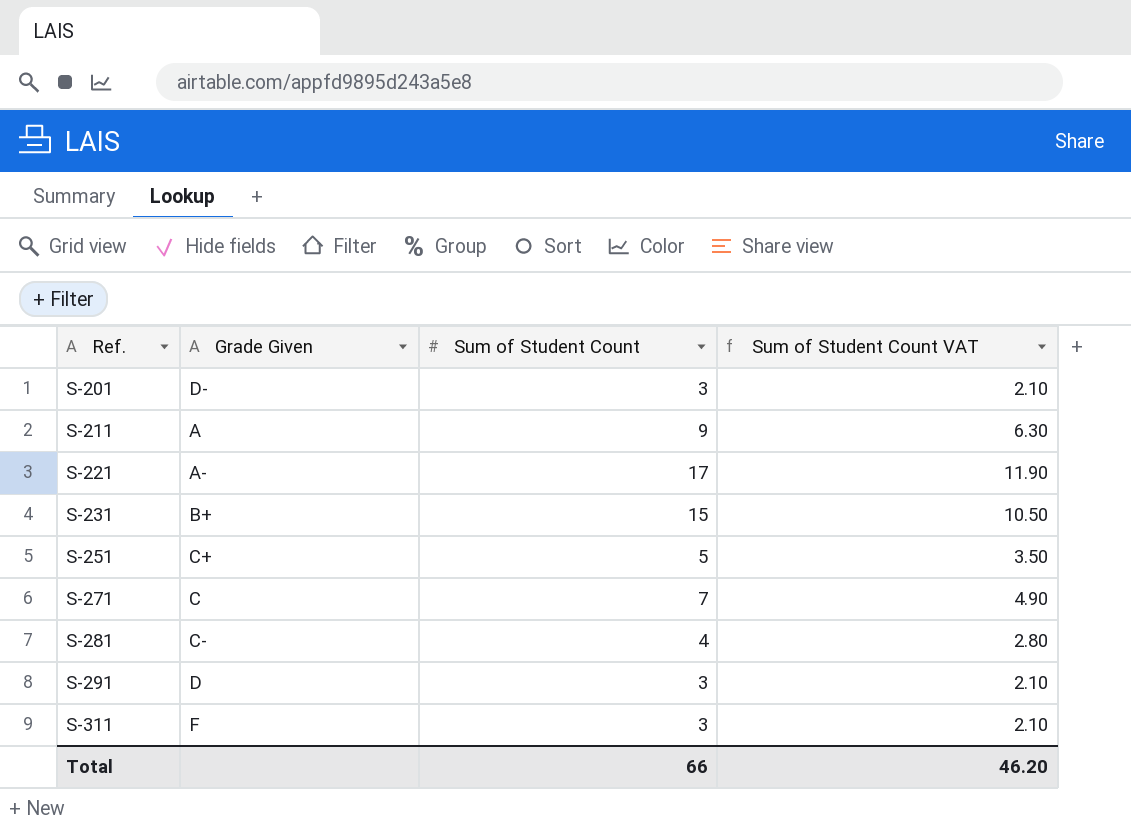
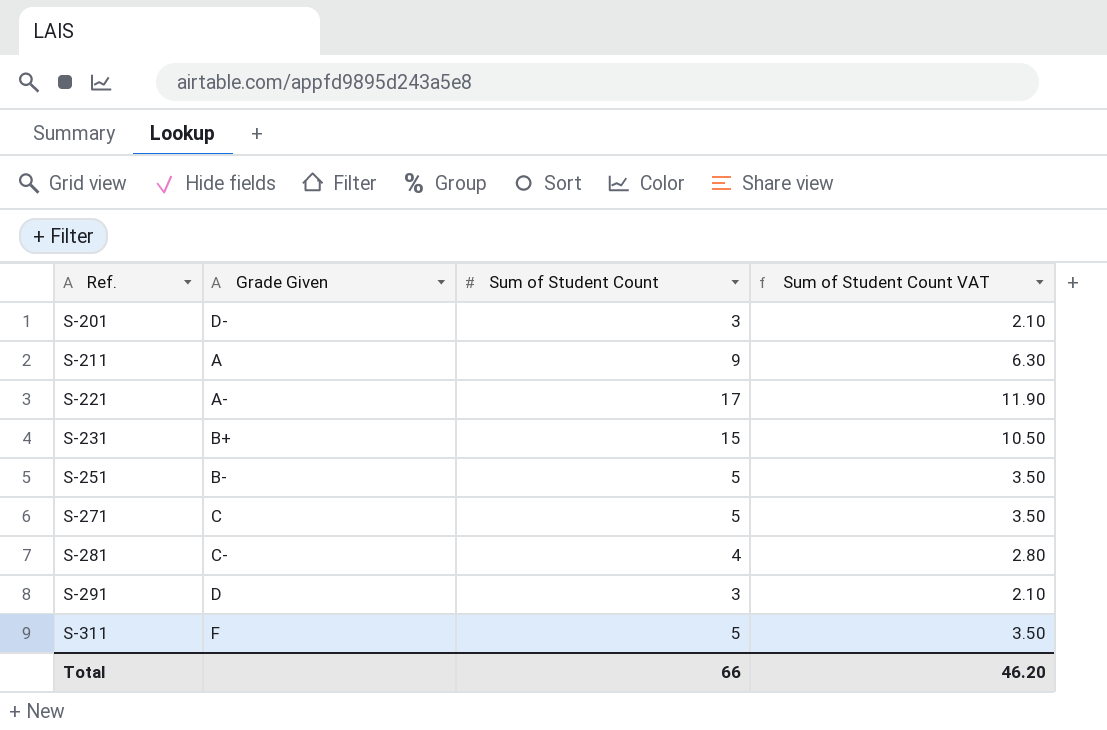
S-251 | Grade Given: C+ -> B-
S-271 | Sum of Student Count: 7 -> 5
S-271 | Sum of Student Count VAT: 4.90 -> 3.50
S-311 | Sum of Student Count: 3 -> 5
S-311 | Sum of Student Count VAT: 2.10 -> 3.50

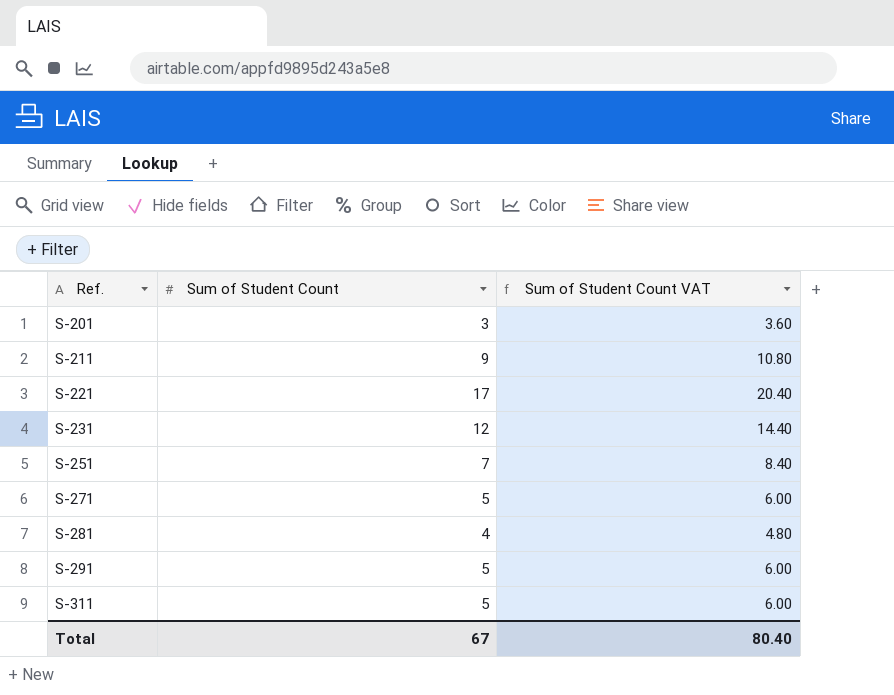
column Grade Given | position: 2 -> none
column Sum of Student Count VAT | formula: [Sum of Student Count] * 0.7 -> [Sum of Student Count] * 1.2
S-231 | Sum of Student Count: 15 -> 12
S-251 | Sum of Student Count: 5 -> 7
S-291 | Sum of Student Count: 3 -> 5
Total | Sum of Student Count: 66 -> 67
Total | Sum of Student Count VAT: 46.20 -> 80.40

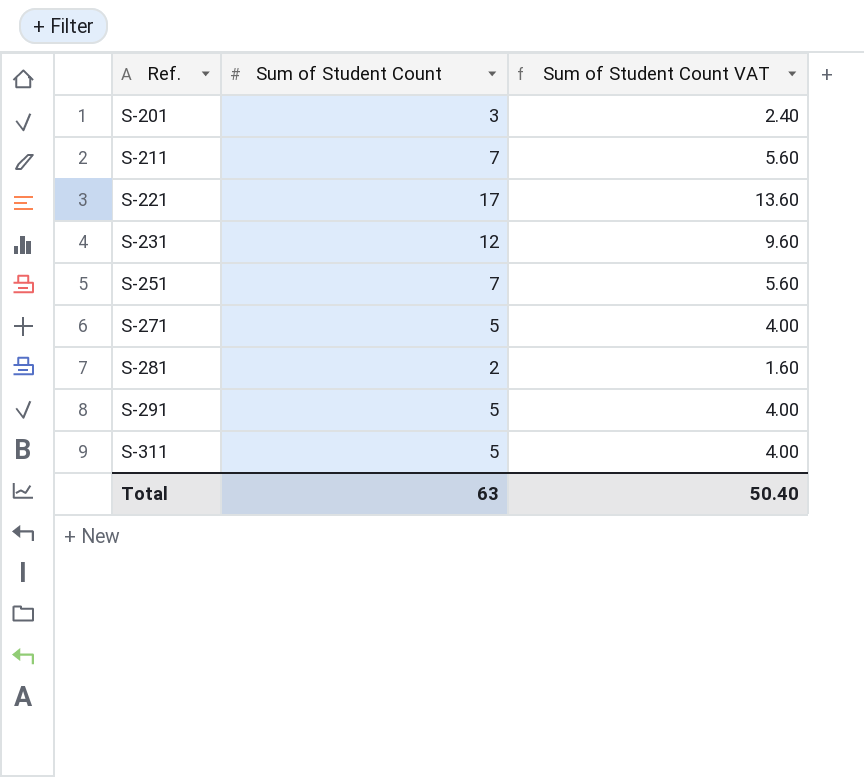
column Sum of Student Count VAT | formula: [Sum of Student Count] * 1.2 -> [Sum of Student Count] * 0.8
S-211 | Sum of Student Count: 9 -> 7
S-281 | Sum of Student Count: 4 -> 2
Total | Sum of Student Count: 67 -> 63
Total | Sum of Student Count VAT: 80.40 -> 50.40

